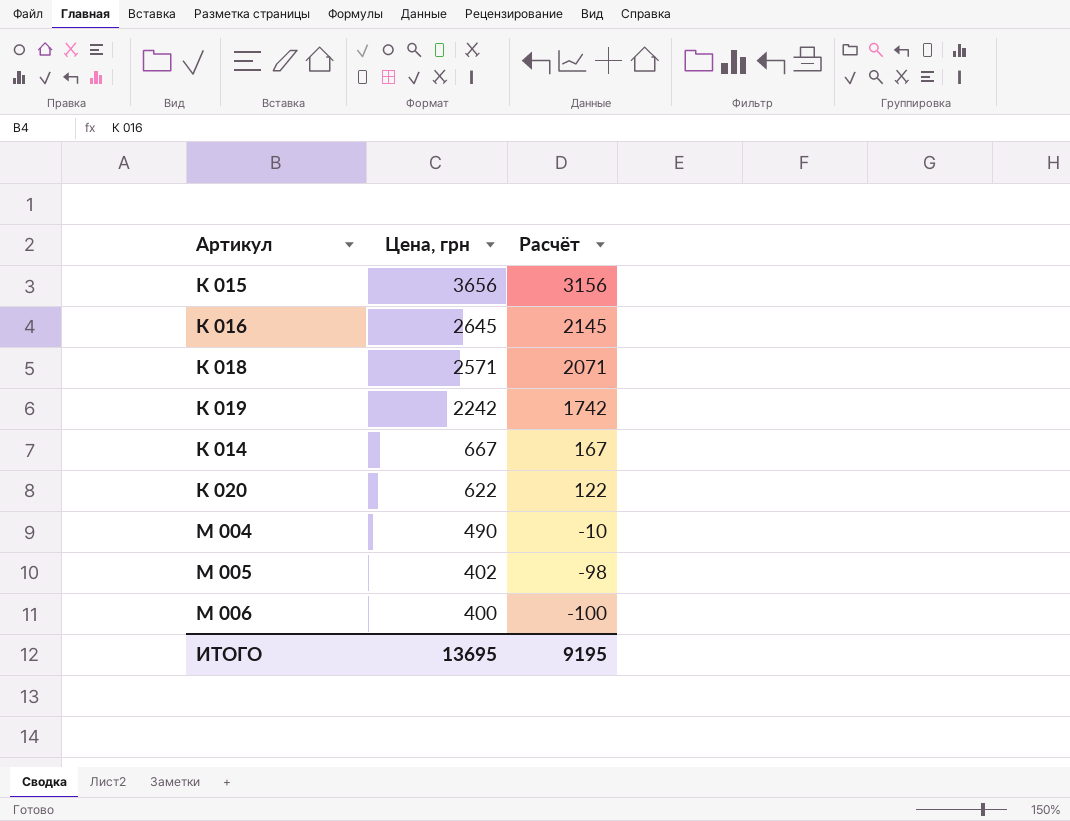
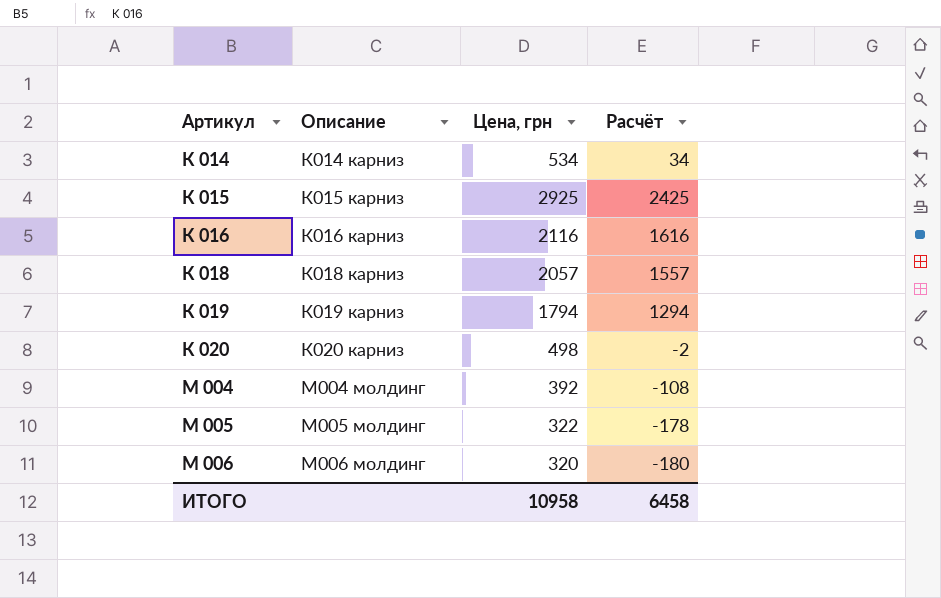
row order: Цена, грн descending -> Артикул ascending
column Описание | position: none -> 2
К 014 | Цена, грн: 667 -> 534
К 014 | Расчёт: 167 -> 34
К 015 | Цена, грн: 3656 -> 2925
К 015 | Расчёт: 3156 -> 2425
К 016 | Цена, грн: 2645 -> 2116
К 016 | Расчёт: 2145 -> 1616
К 018 | Цена, грн: 2571 -> 2057
К 018 | Расчёт: 2071 -> 1557
К 019 | Цена, грн: 2242 -> 1794
К 019 | Расчёт: 1742 -> 1294
К 020 | Цена, грн: 622 -> 498
К 020 | Расчёт: 122 -> -2
М 004 | Цена, грн: 490 -> 392
М 004 | Расчёт: -10 -> -108
М 005 | Цена, грн: 402 -> 322
М 005 | Расчёт: -98 -> -178
М 006 | Цена, грн: 400 -> 320
М 006 | Расчёт: -100 -> -180
ИТОГО | Цена, грн: 13695 -> 10958
ИТОГО | Расчёт: 9195 -> 6458

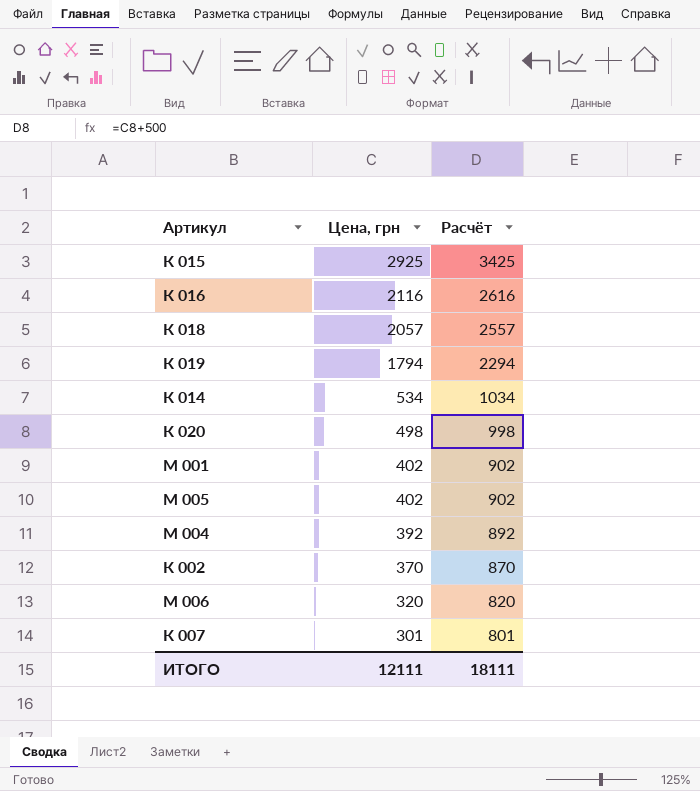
row order: Артикул ascending -> Цена, грн descending
column Описание | position: 2 -> none
column Расчёт | formula: [Цена, грн] - 500 -> [Цена, грн] + 500
row М 001: none -> 402 | 902
М 005 | Цена, грн: 322 -> 402
row К 002: none -> 370 | 870
row К 007: none -> 301 | 801
ИТОГО | Цена, грн: 10958 -> 12111
ИТОГО | Расчёт: 6458 -> 18111

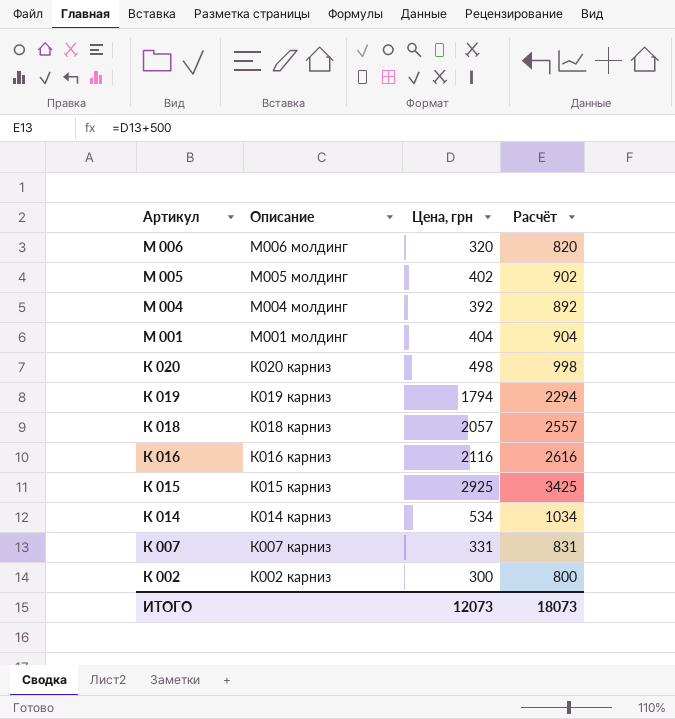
row order: Цена, грн descending -> Артикул descending
column Описание | position: none -> 2
М 001 | Цена, грн: 402 -> 404
М 001 | Расчёт: 902 -> 904
К 007 | Цена, грн: 301 -> 331
К 007 | Расчёт: 801 -> 831
К 002 | Цена, грн: 370 -> 300
К 002 | Расчёт: 870 -> 800
ИТОГО | Цена, грн: 12111 -> 12073
ИТОГО | Расчёт: 18111 -> 18073

